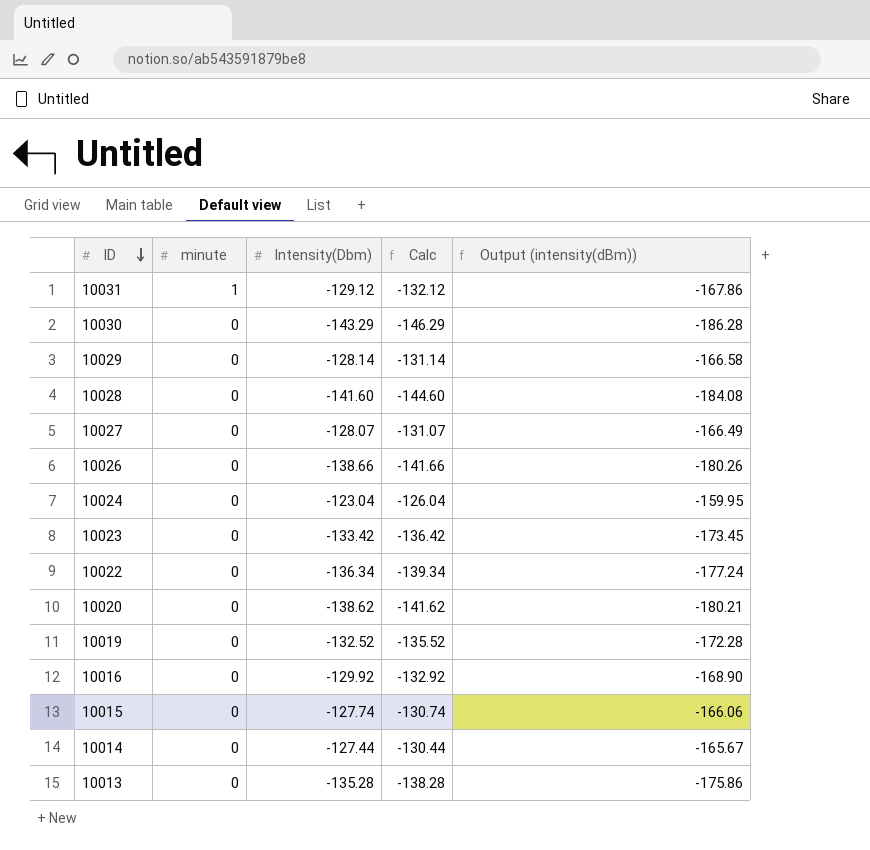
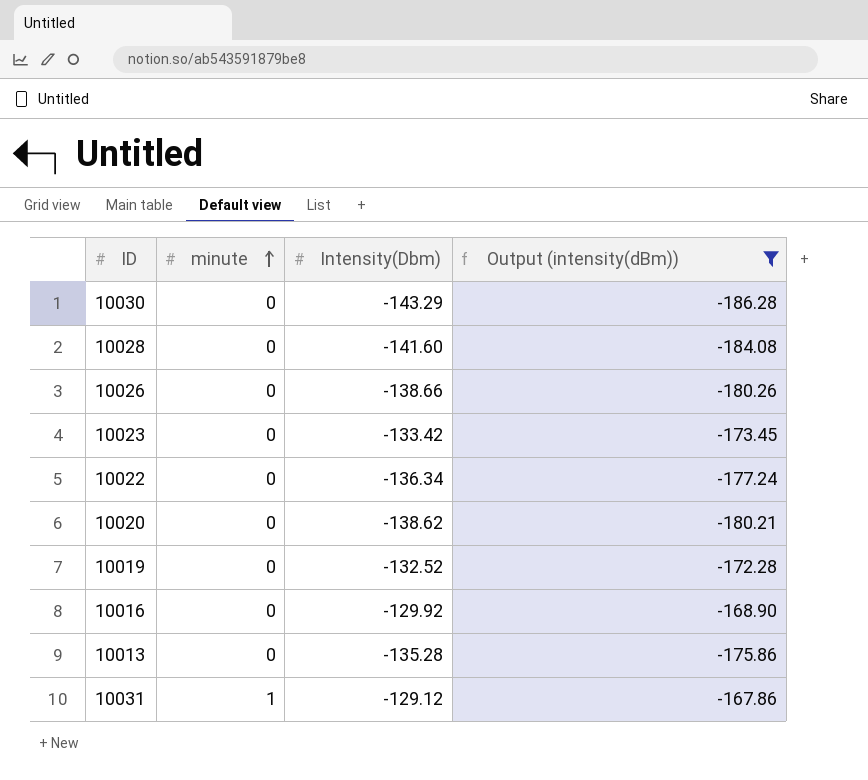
filter: none -> Output (intensity(dBm)) <= -167.86
row order: ID descending -> minute ascending
column Calc | formula: [Intensity(Dbm)] - 3 -> none

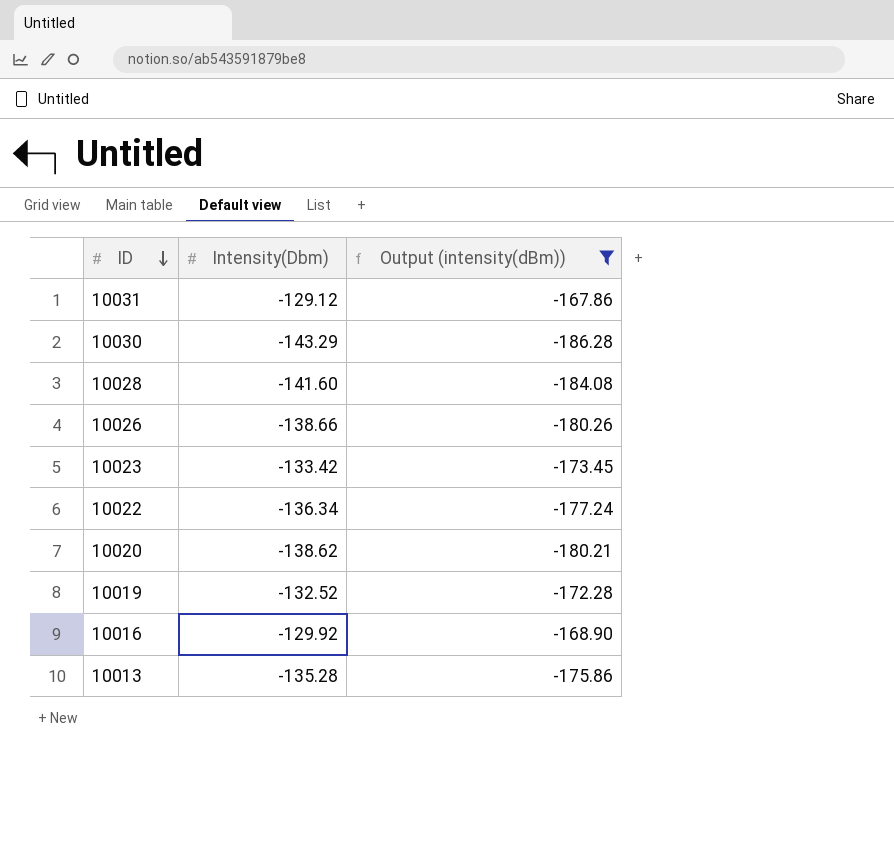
row order: minute ascending -> ID descending
column minute | position: 2 -> none

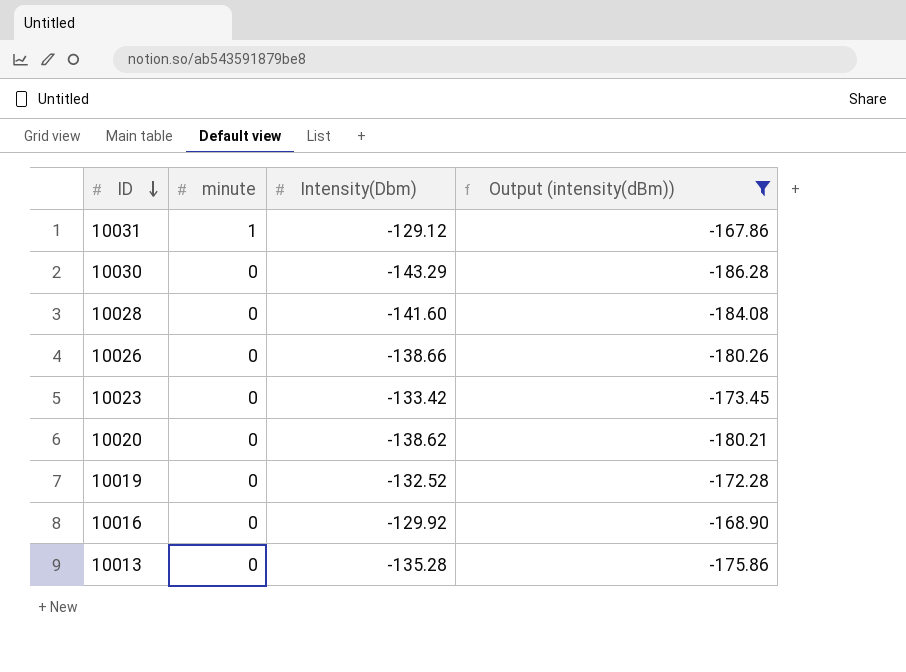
column minute | position: none -> 2
row 10022: -136.34 | -177.24 -> none

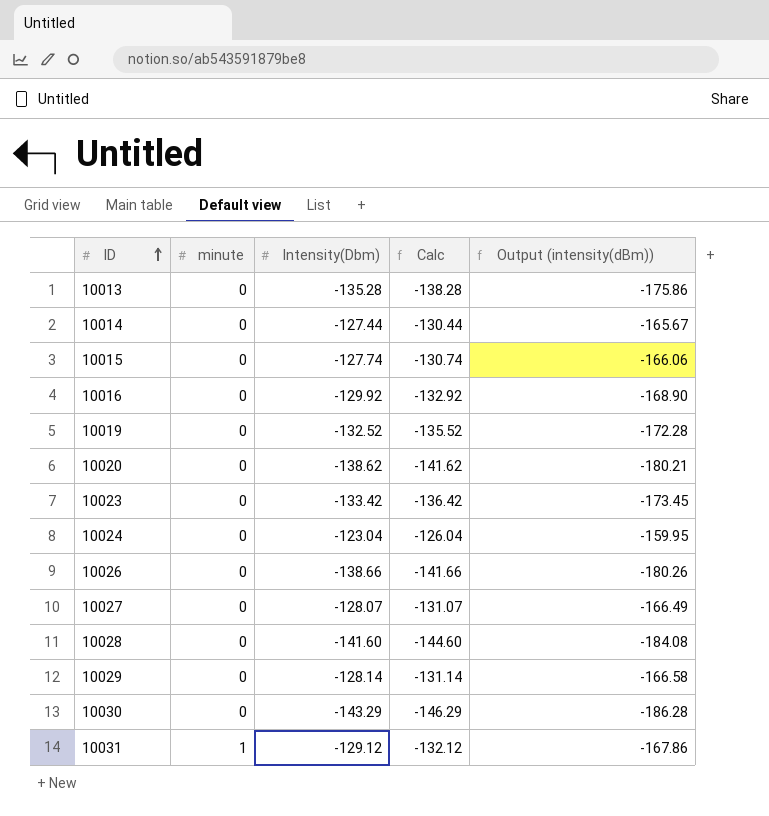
filter: Output (intensity(dBm)) <= -167.86 -> none
row order: ID descending -> ID ascending
column Calc | formula: none -> [Intensity(Dbm)] - 3

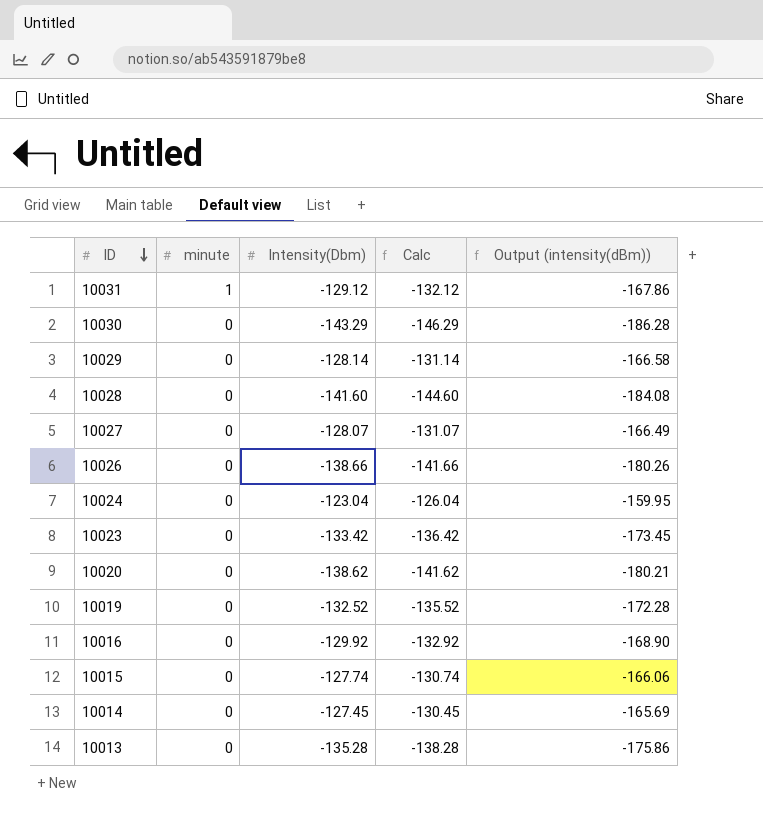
row order: ID ascending -> ID descending
10014 | Intensity(Dbm): -127.44 -> -127.45
10014 | Calc: -130.44 -> -130.45
10014 | Output (intensity(dBm)): -165.67 -> -165.69

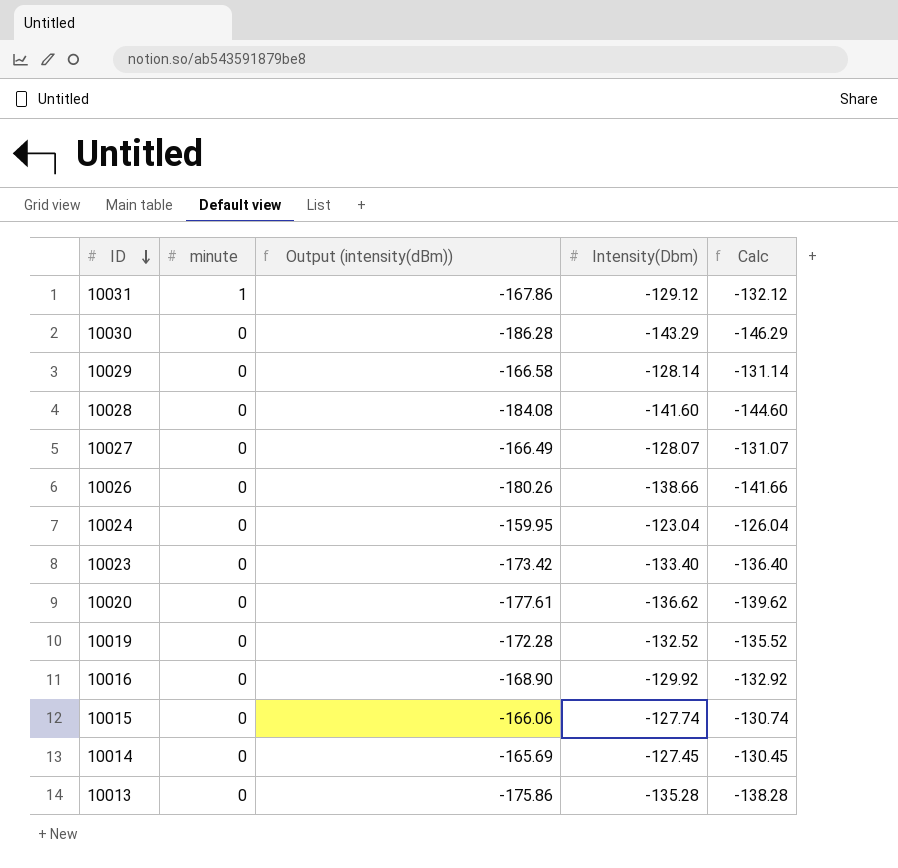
column Output (intensity(dBm)) | position: 5 -> 3
10023 | Output (intensity(dBm)): -173.45 -> -173.42
10023 | Intensity(Dbm): -133.42 -> -133.40
10023 | Calc: -136.42 -> -136.40
10020 | Output (intensity(dBm)): -180.21 -> -177.61
10020 | Intensity(Dbm): -138.62 -> -136.62
10020 | Calc: -141.62 -> -139.62

